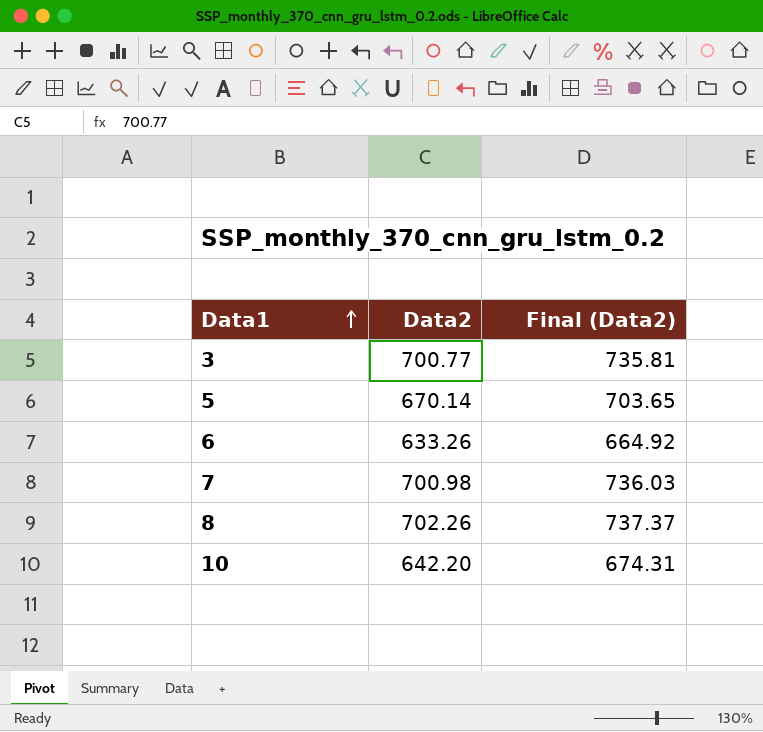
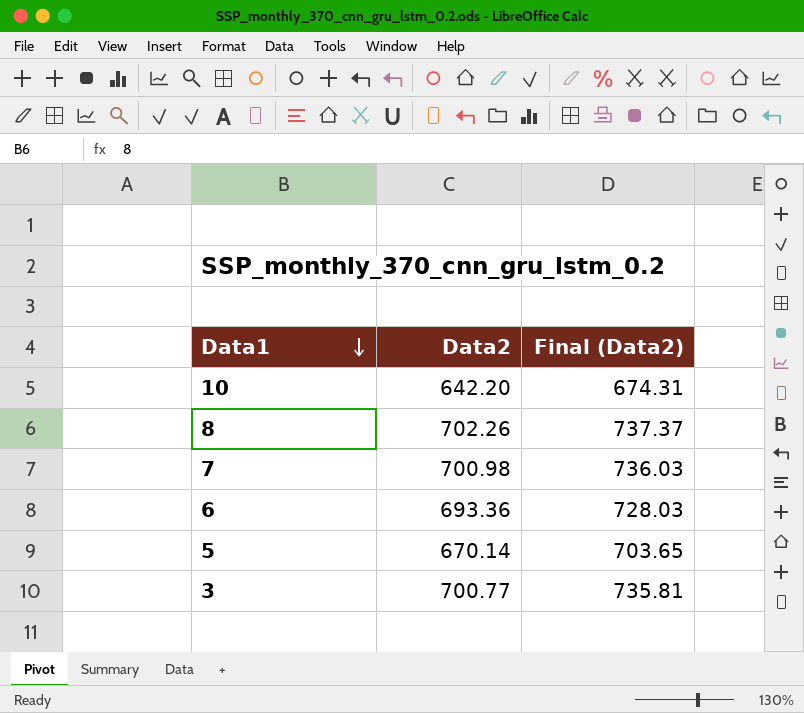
row order: Data1 ascending -> Data1 descending
6 | Data2: 633.26 -> 693.36
6 | Final (Data2): 664.92 -> 728.03

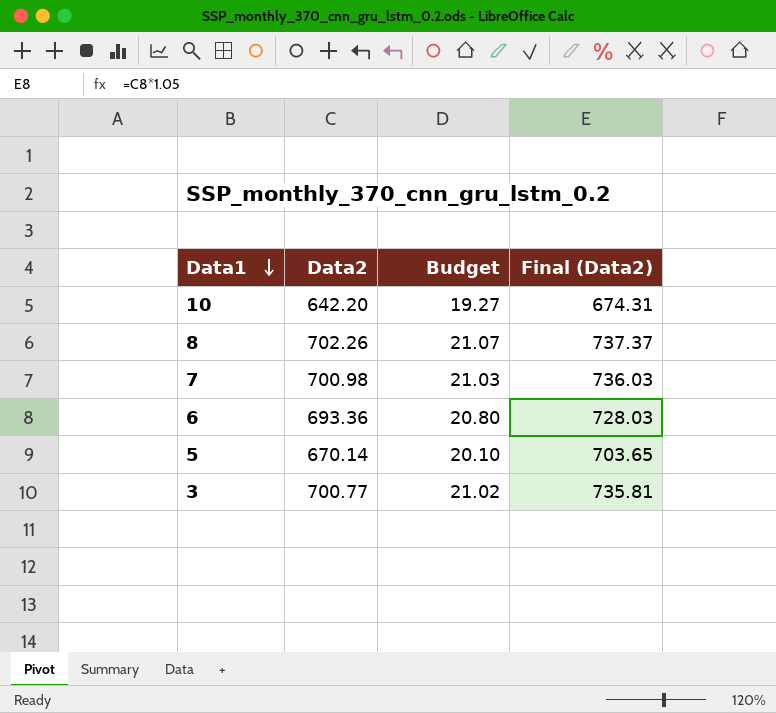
column Budget | formula: none -> [Data2] * 0.03

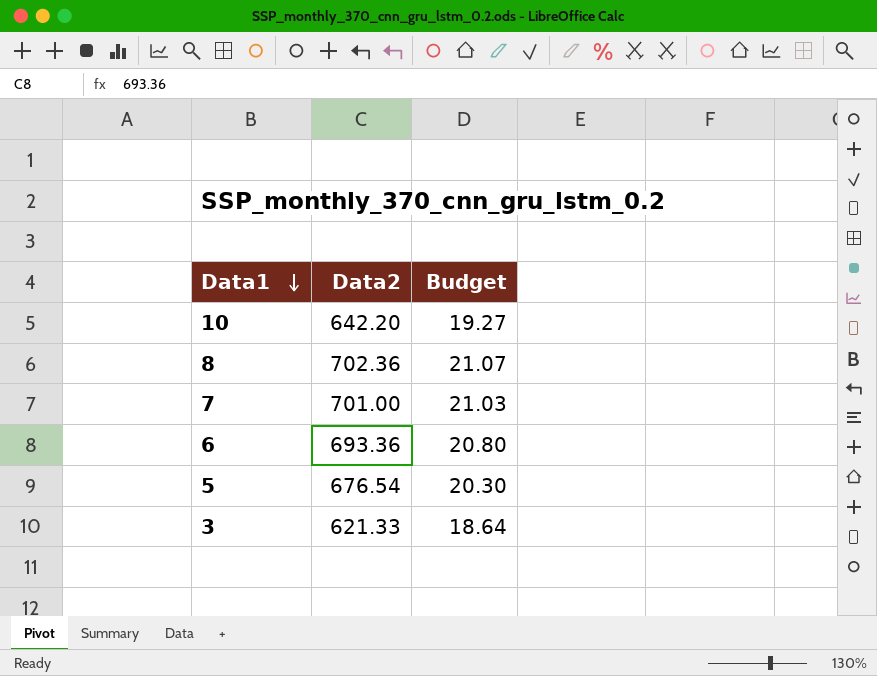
column Final (Data2) | formula: [Data2] * 1.05 -> none
8 | Data2: 702.26 -> 702.36
7 | Data2: 700.98 -> 701.00
5 | Data2: 670.14 -> 676.54
5 | Budget: 20.10 -> 20.30
3 | Data2: 700.77 -> 621.33
3 | Budget: 21.02 -> 18.64

